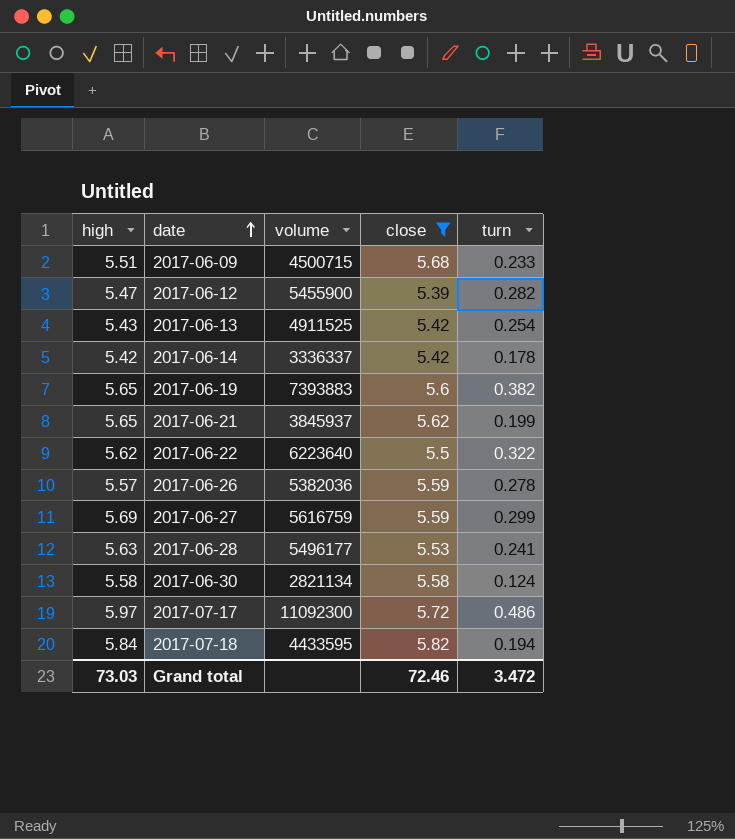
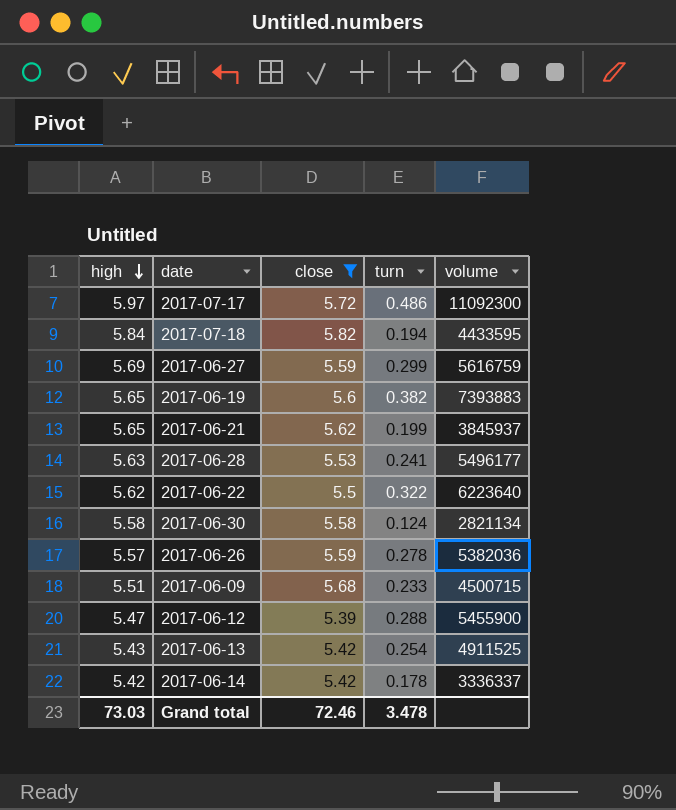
row order: date ascending -> high descending
column volume | position: 3 -> 5
2017-06-12 | turn: 0.282 -> 0.288
Grand total | turn: 3.472 -> 3.478

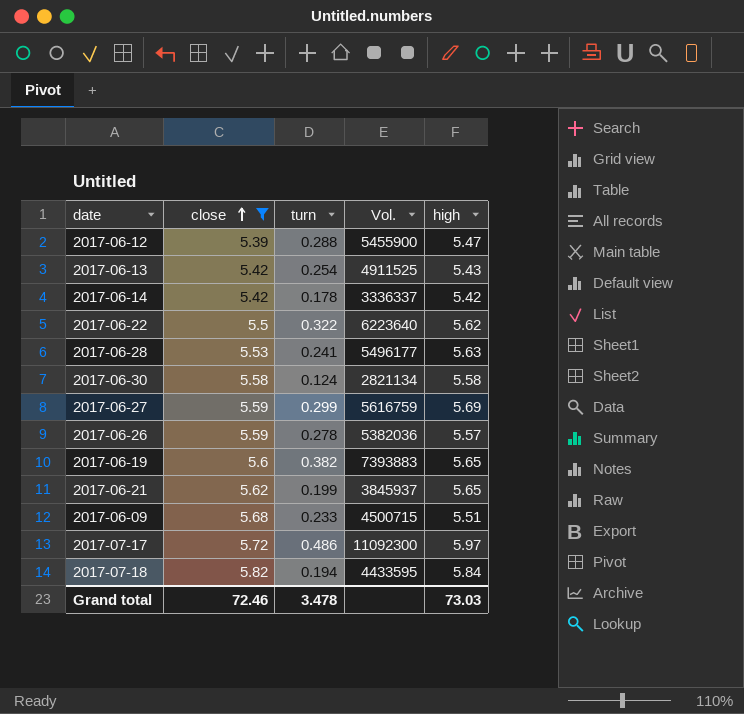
row order: high descending -> close ascending
column name: volume -> Vol.
column high | position: 1 -> 5

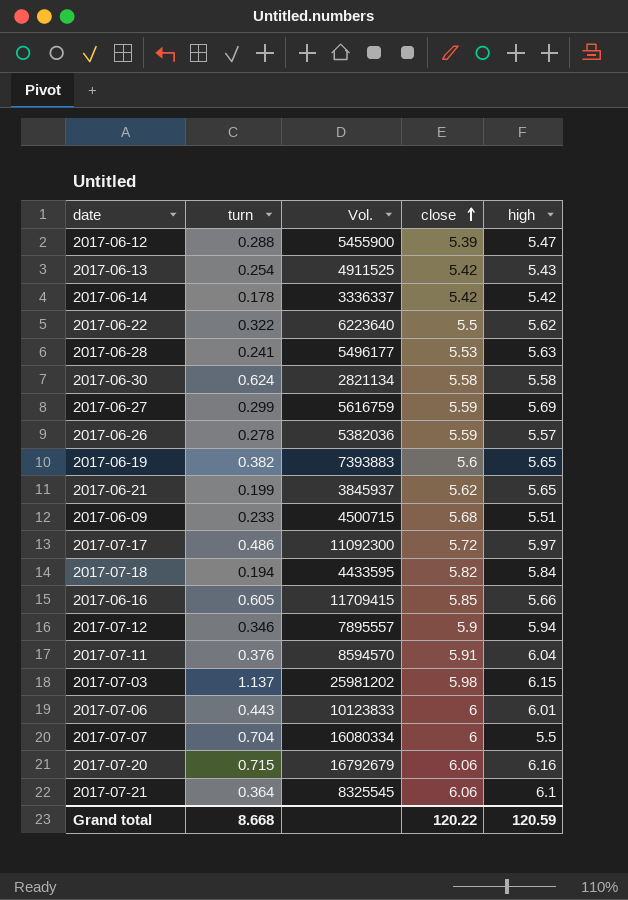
filter: close <= 5.82 -> none
column close | position: 2 -> 4
2017-06-30 | turn: 0.124 -> 0.624
Grand total | turn: 3.478 -> 8.668
Grand total | close: 72.46 -> 120.22
Grand total | high: 73.03 -> 120.59

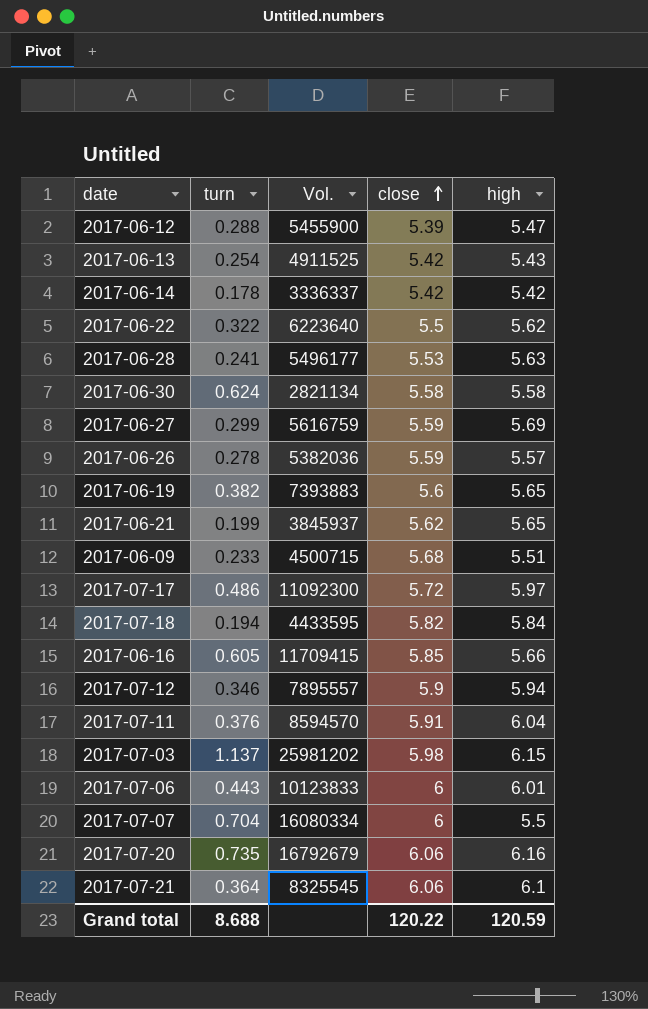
2017-07-20 | turn: 0.715 -> 0.735
Grand total | turn: 8.668 -> 8.688

